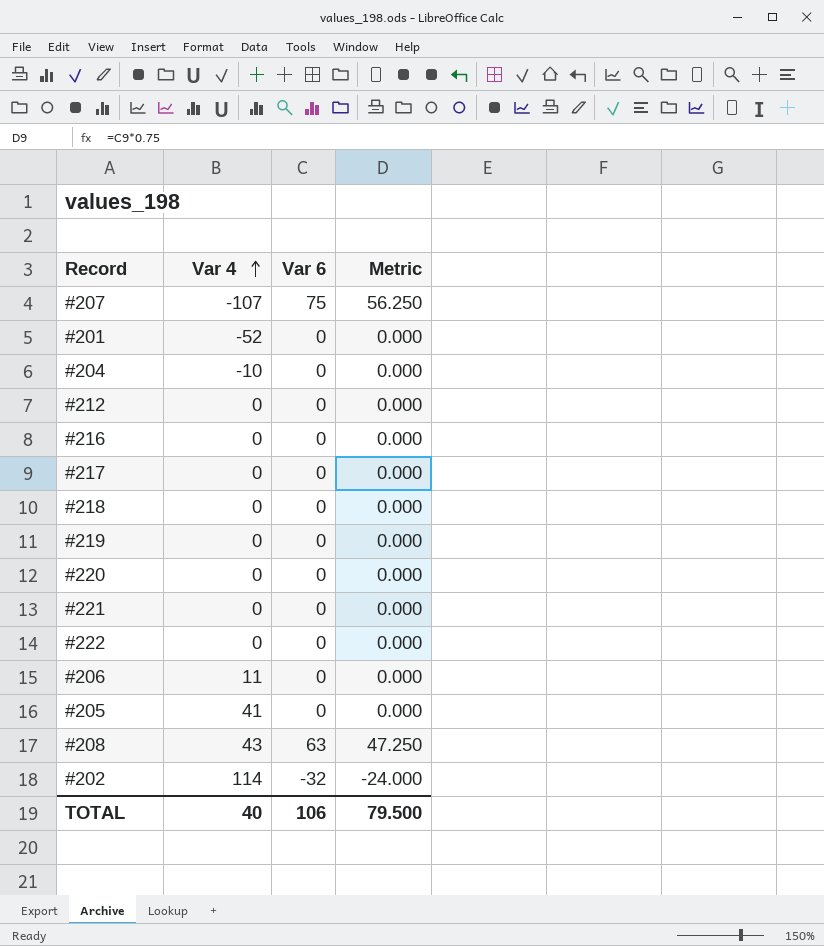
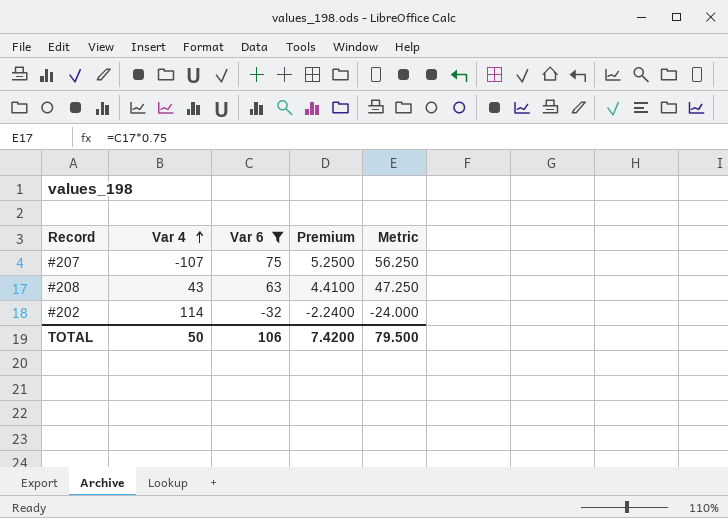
filter: none -> Var 6 != 0
column Premium | formula: none -> [Var 6] * 0.07
TOTAL | Var 4: 40 -> 50

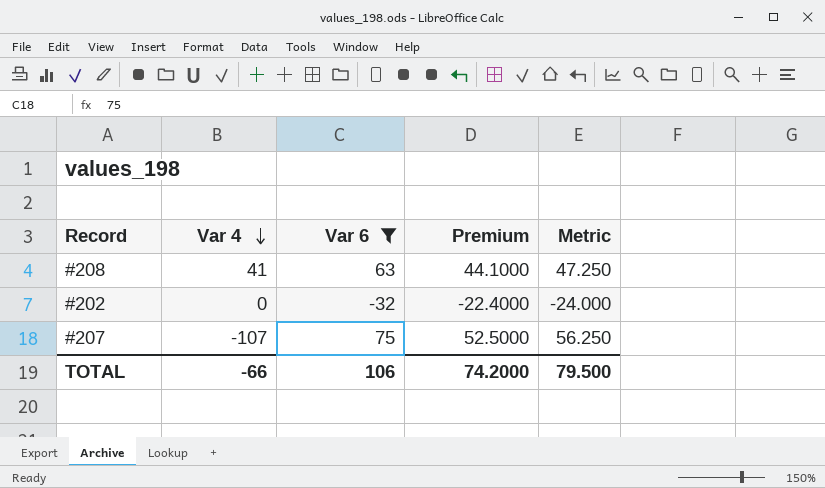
row order: Var 4 ascending -> Var 4 descending
column Premium | formula: [Var 6] * 0.07 -> [Var 6] * 0.7
#208 | Var 4: 43 -> 41
#202 | Var 4: 114 -> 0
TOTAL | Var 4: 50 -> -66
TOTAL | Premium: 7.4200 -> 74.2000

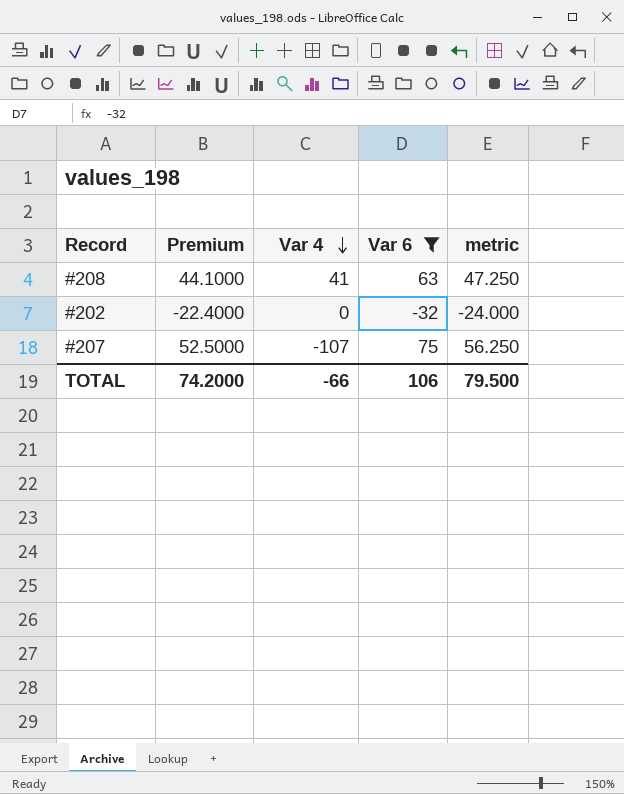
column Premium | position: 4 -> 2
column name: Metric -> metric

